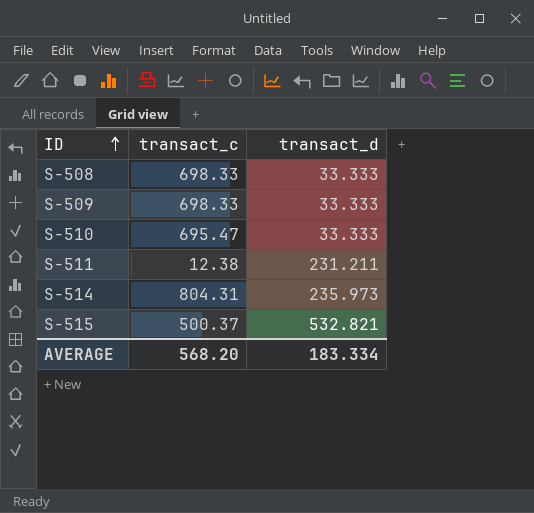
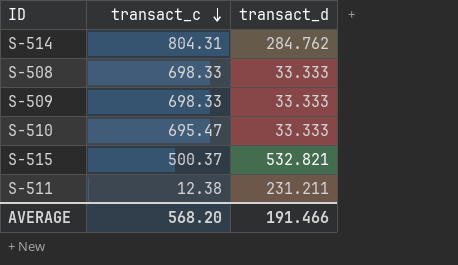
row order: ID ascending -> transact_c descending
S-514 | transact_d: 235.973 -> 284.762
AVERAGE | transact_d: 183.334 -> 191.466

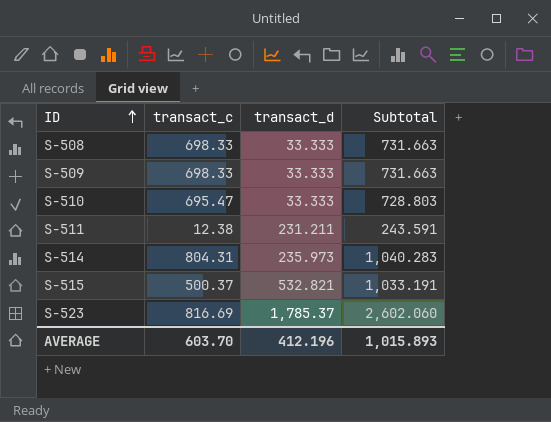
row order: transact_c descending -> ID ascending
column Subtotal | formula: none -> [transact_c] + [transact_d]
S-514 | transact_d: 284.762 -> 235.973
row S-523: none -> 816.69 | 1,785.37 | 2,602.060
AVERAGE | transact_c: 568.20 -> 603.70
AVERAGE | transact_d: 191.466 -> 412.196

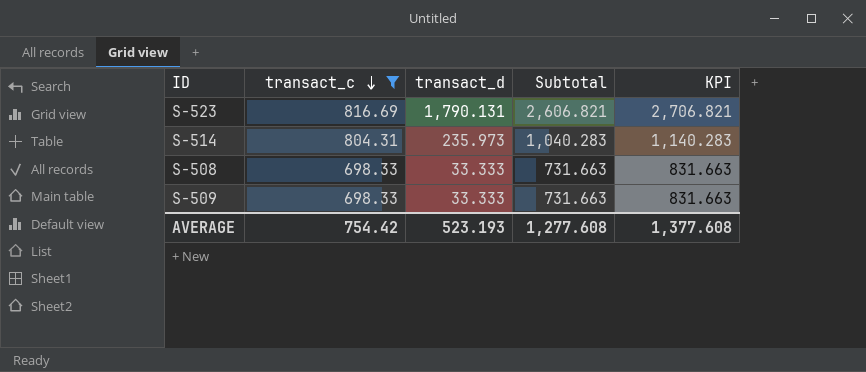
filter: none -> transact_c >= 698.33
row order: ID ascending -> transact_c descending
column KPI | formula: none -> [Subtotal] + 100
S-523 | transact_d: 1,785.37 -> 1,790.131
S-523 | Subtotal: 2,602.060 -> 2,606.821
AVERAGE | transact_c: 603.70 -> 754.42
AVERAGE | transact_d: 412.196 -> 523.193
AVERAGE | Subtotal: 1,015.893 -> 1,277.608

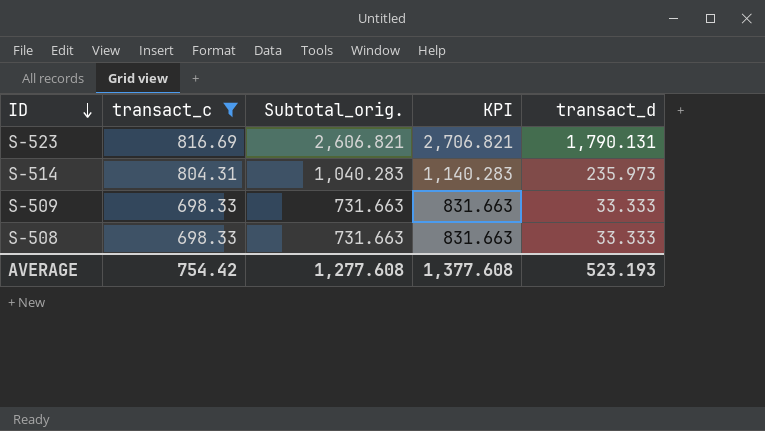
row order: transact_c descending -> ID descending
column name: Subtotal -> Subtotal_orig.
column transact_d | position: 3 -> 5

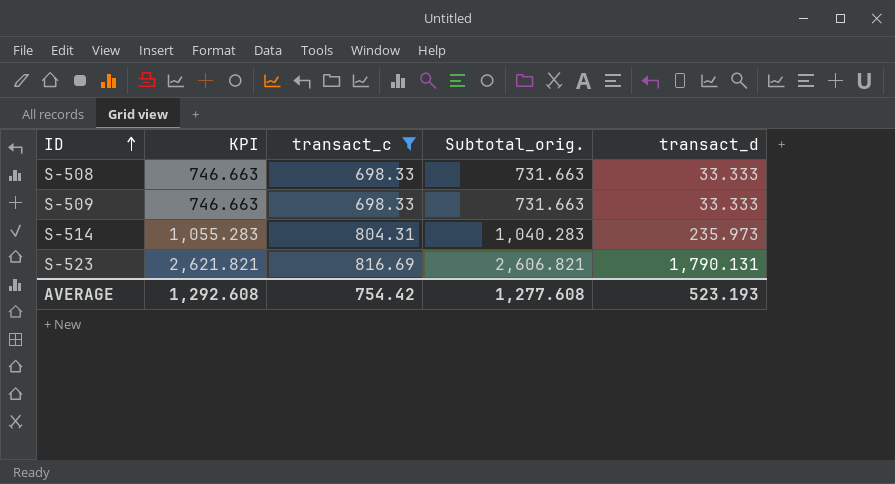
row order: ID descending -> ID ascending
column KPI | formula: [Subtotal_orig.] + 100 -> [Subtotal_orig.] + 15
column KPI | position: 4 -> 2
AVERAGE | KPI: 1,377.608 -> 1,292.608

